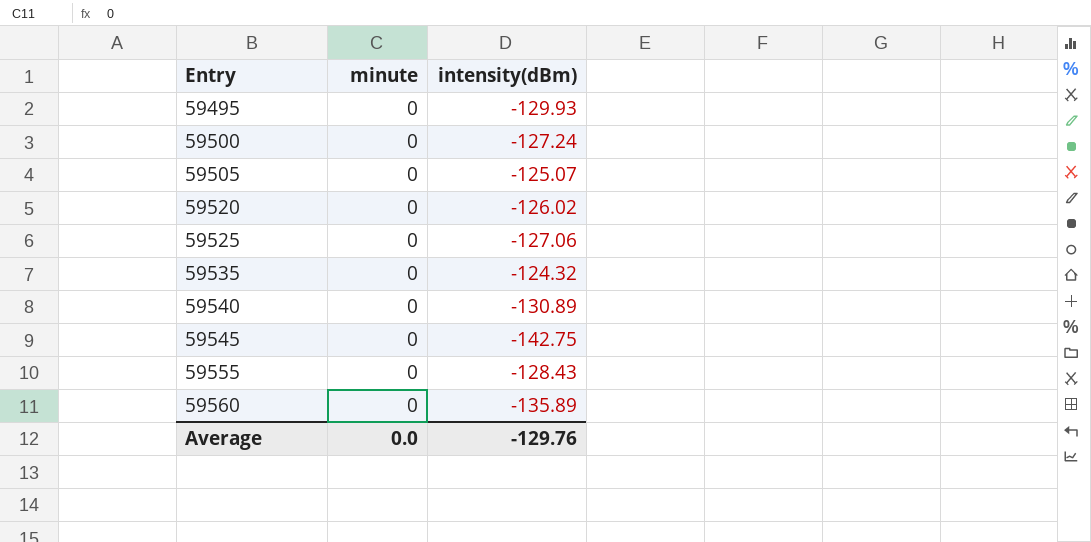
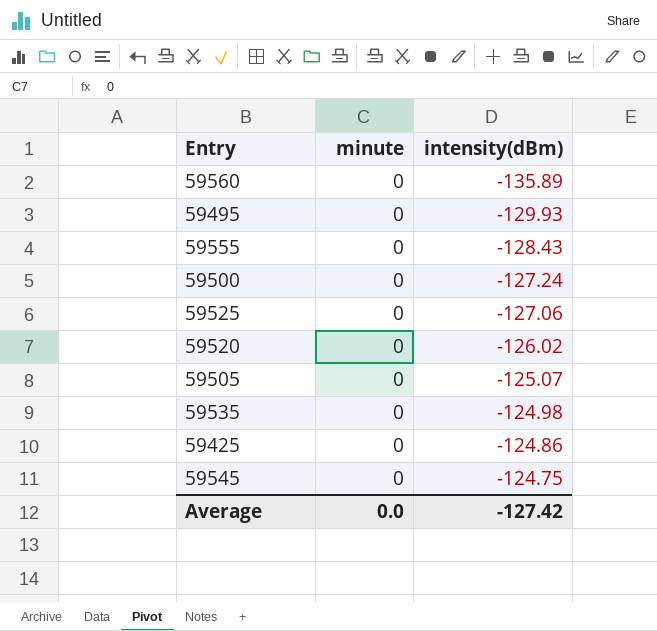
row order: Entry ascending -> intensity(dBm) ascending
row 59540: 0 | -130.89 -> none
59535 | intensity(dBm): -124.32 -> -124.98
row 59425: none -> 0 | -124.86
59545 | intensity(dBm): -142.75 -> -124.75
Average | intensity(dBm): -129.76 -> -127.42

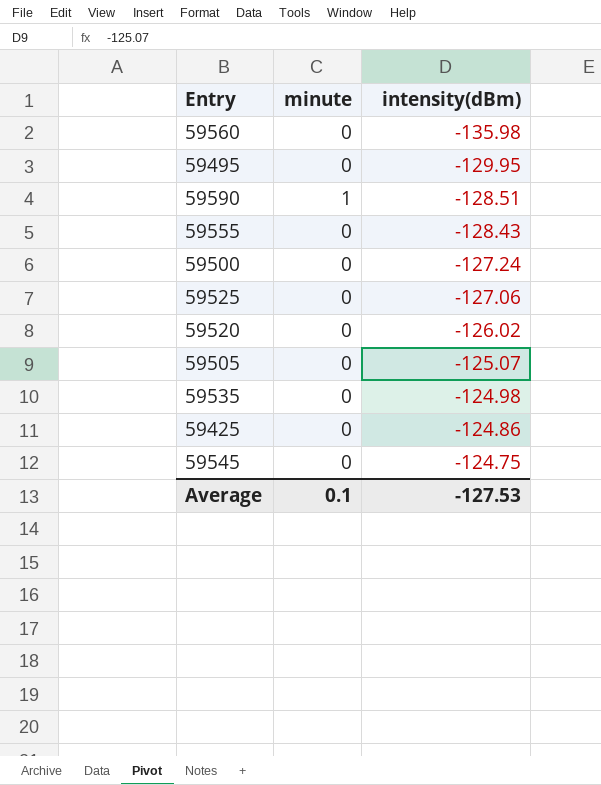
59560 | intensity(dBm): -135.89 -> -135.98
59495 | intensity(dBm): -129.93 -> -129.95
row 59590: none -> 1 | -128.51
Average | minute: 0.0 -> 0.1
Average | intensity(dBm): -127.42 -> -127.53

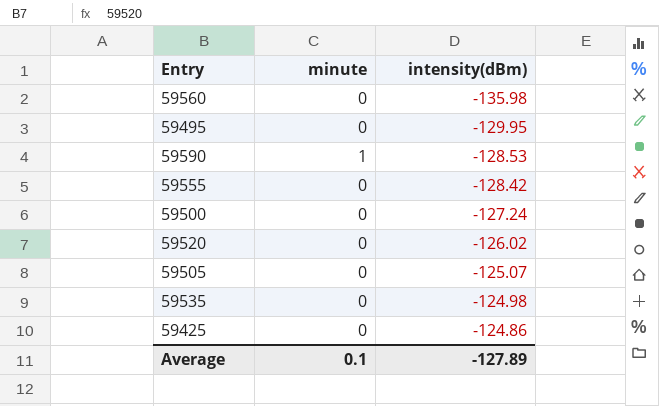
row 59525: 0 | -127.06 -> none
row 59545: 0 | -124.75 -> none
59590 | intensity(dBm): -128.51 -> -128.53
59555 | intensity(dBm): -128.43 -> -128.42
Average | intensity(dBm): -127.53 -> -127.89

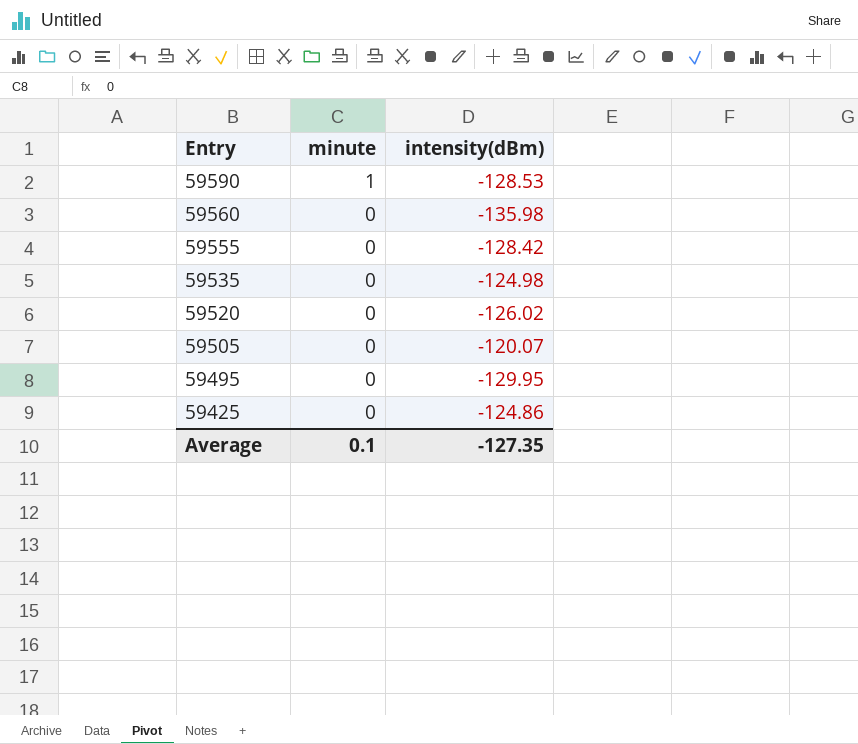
row order: intensity(dBm) ascending -> Entry descending
row 59500: 0 | -127.24 -> none
59505 | intensity(dBm): -125.07 -> -120.07
Average | intensity(dBm): -127.89 -> -127.35

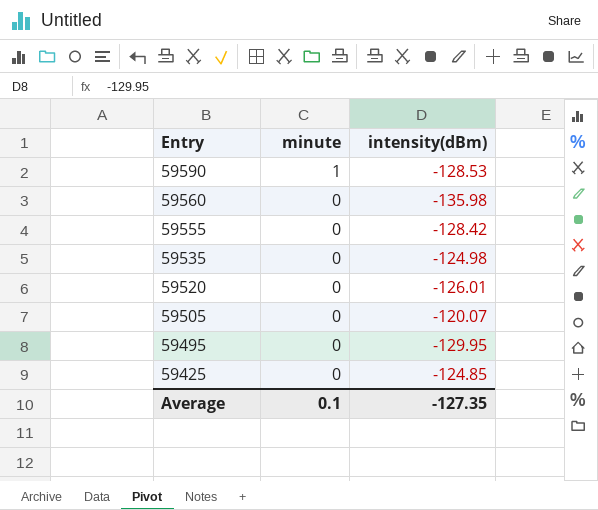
59520 | intensity(dBm): -126.02 -> -126.01
59425 | intensity(dBm): -124.86 -> -124.85

